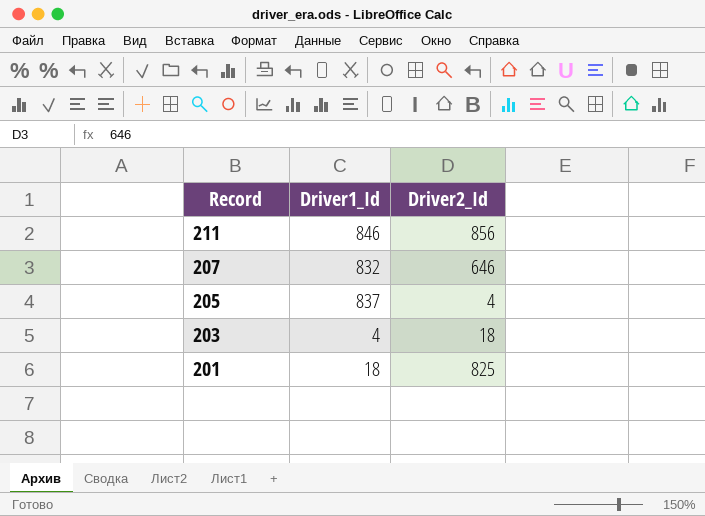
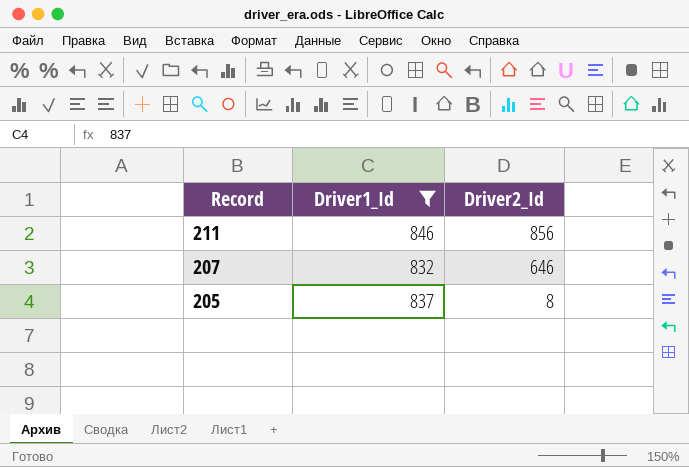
filter: none -> Driver1_Id >= 832
205 | Driver2_Id: 4 -> 8

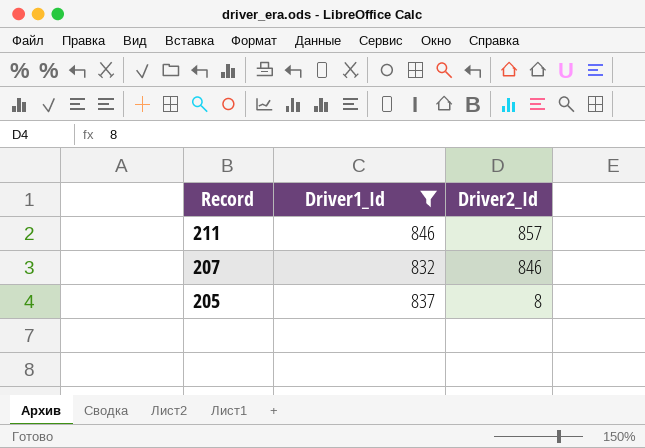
211 | Driver2_Id: 856 -> 857
207 | Driver2_Id: 646 -> 846

